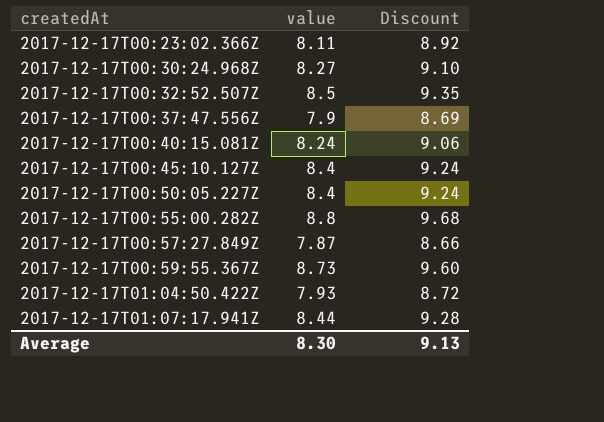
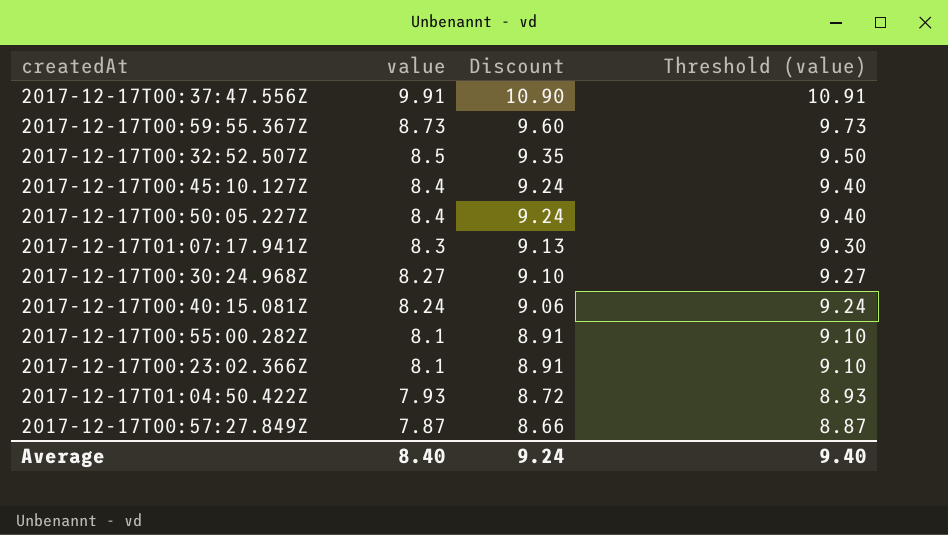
row order: createdAt ascending -> value descending
column Threshold (value) | formula: none -> [value] + 1
2017-12-17T00:37:47.556Z | value: 7.9 -> 9.91
2017-12-17T00:37:47.556Z | Discount: 8.69 -> 10.90
2017-12-17T01:07:17.941Z | value: 8.44 -> 8.3
2017-12-17T01:07:17.941Z | Discount: 9.28 -> 9.13
2017-12-17T00:55:00.282Z | value: 8.8 -> 8.1
2017-12-17T00:55:00.282Z | Discount: 9.68 -> 8.91
2017-12-17T00:23:02.366Z | value: 8.11 -> 8.1
2017-12-17T00:23:02.366Z | Discount: 8.92 -> 8.91
Average | value: 8.30 -> 8.40
Average | Discount: 9.13 -> 9.24

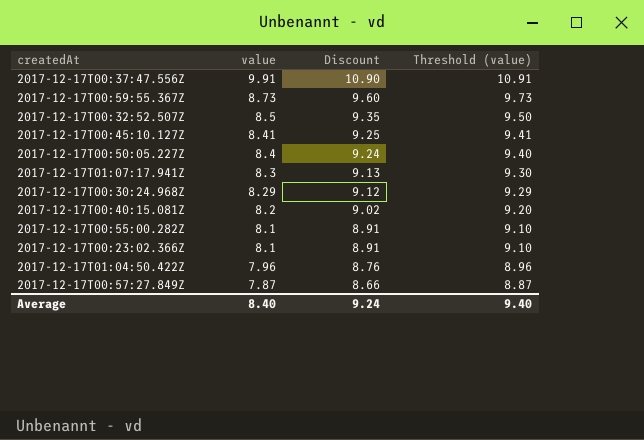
2017-12-17T00:45:10.127Z | value: 8.4 -> 8.41
2017-12-17T00:45:10.127Z | Discount: 9.24 -> 9.25
2017-12-17T00:45:10.127Z | Threshold (value): 9.40 -> 9.41
2017-12-17T00:30:24.968Z | value: 8.27 -> 8.29
2017-12-17T00:30:24.968Z | Discount: 9.10 -> 9.12
2017-12-17T00:30:24.968Z | Threshold (value): 9.27 -> 9.29
2017-12-17T00:40:15.081Z | value: 8.24 -> 8.2
2017-12-17T00:40:15.081Z | Discount: 9.06 -> 9.02
2017-12-17T00:40:15.081Z | Threshold (value): 9.24 -> 9.20
2017-12-17T01:04:50.422Z | value: 7.93 -> 7.96
2017-12-17T01:04:50.422Z | Discount: 8.72 -> 8.76
2017-12-17T01:04:50.422Z | Threshold (value): 8.93 -> 8.96

